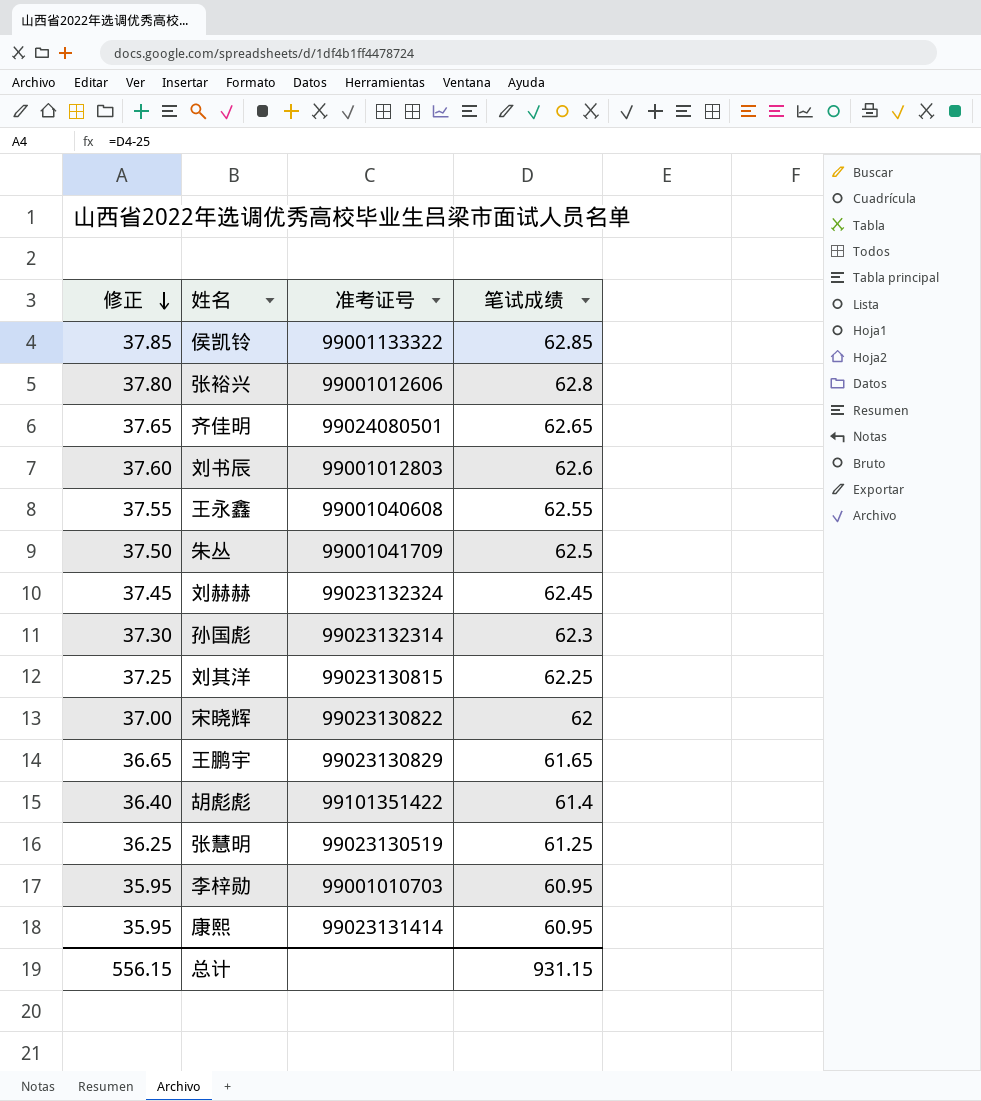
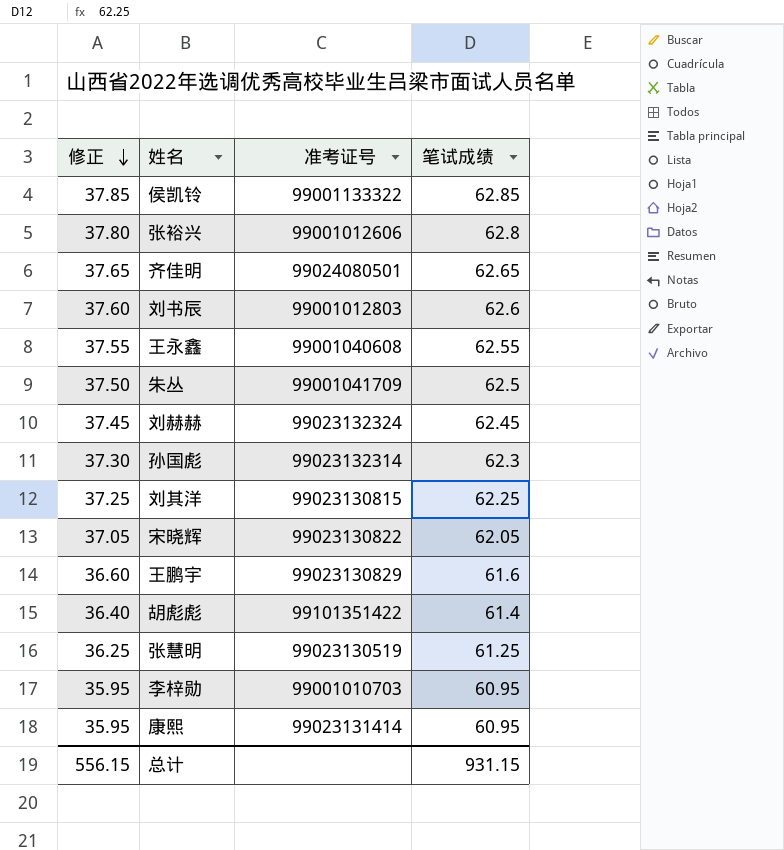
宋晓辉 | 修正: 37.00 -> 37.05
宋晓辉 | 笔试成绩: 62 -> 62.05
王鹏宇 | 修正: 36.65 -> 36.60
王鹏宇 | 笔试成绩: 61.65 -> 61.6

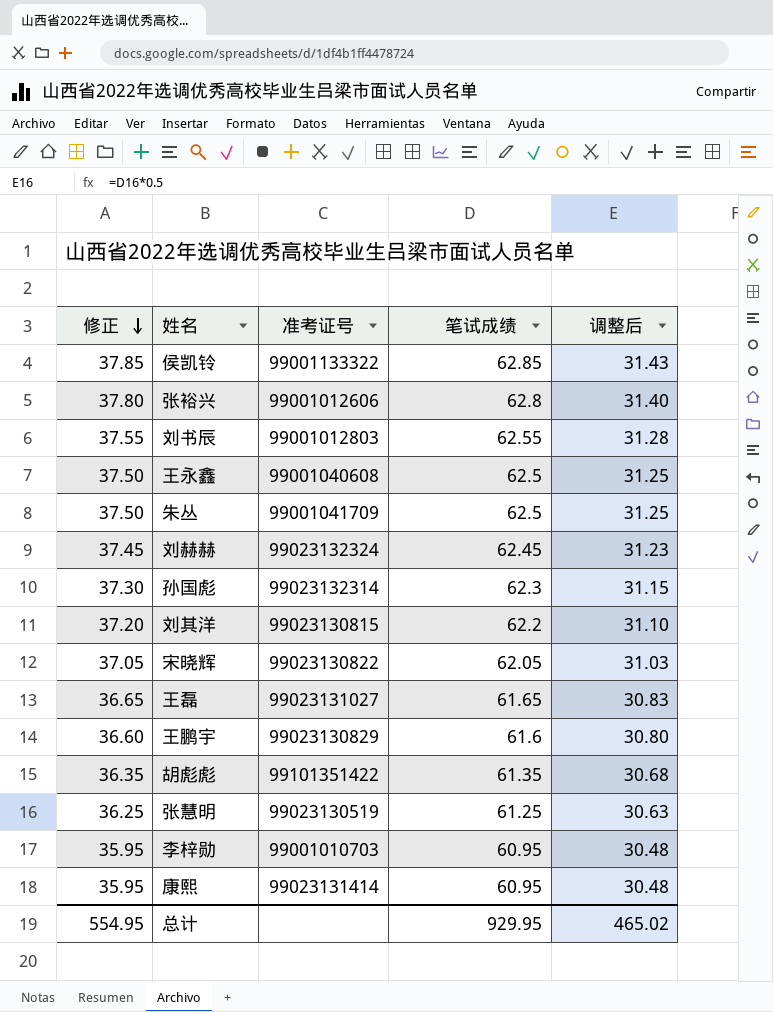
column 调整后 | formula: none -> [笔试成绩] * 0.5
row 齐佳明: 37.65 | 99024080501 | 62.65 -> none
刘书辰 | 修正: 37.60 -> 37.55
刘书辰 | 笔试成绩: 62.6 -> 62.55
王永鑫 | 修正: 37.55 -> 37.50
王永鑫 | 笔试成绩: 62.55 -> 62.5
刘其洋 | 修正: 37.25 -> 37.20
刘其洋 | 笔试成绩: 62.25 -> 62.2
row 王磊: none -> 36.65 | 99023131027 | 61.65 | 30.83
胡彪彪 | 修正: 36.40 -> 36.35
胡彪彪 | 笔试成绩: 61.4 -> 61.35
总计 | 修正: 556.15 -> 554.95
总计 | 笔试成绩: 931.15 -> 929.95

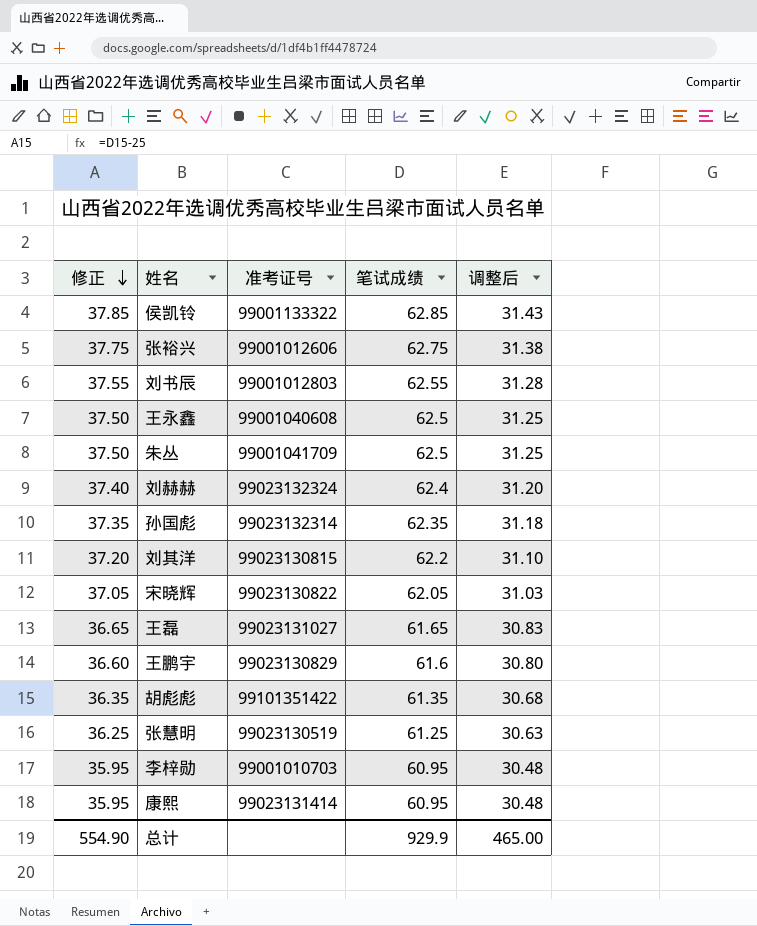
张裕兴 | 修正: 37.80 -> 37.75
张裕兴 | 笔试成绩: 62.8 -> 62.75
张裕兴 | 调整后: 31.40 -> 31.38
刘赫赫 | 修正: 37.45 -> 37.40
刘赫赫 | 笔试成绩: 62.45 -> 62.4
刘赫赫 | 调整后: 31.23 -> 31.20
孙国彪 | 修正: 37.30 -> 37.35
孙国彪 | 笔试成绩: 62.3 -> 62.35
孙国彪 | 调整后: 31.15 -> 31.18
总计 | 修正: 554.95 -> 554.90
总计 | 笔试成绩: 929.95 -> 929.9
总计 | 调整后: 465.02 -> 465.00

